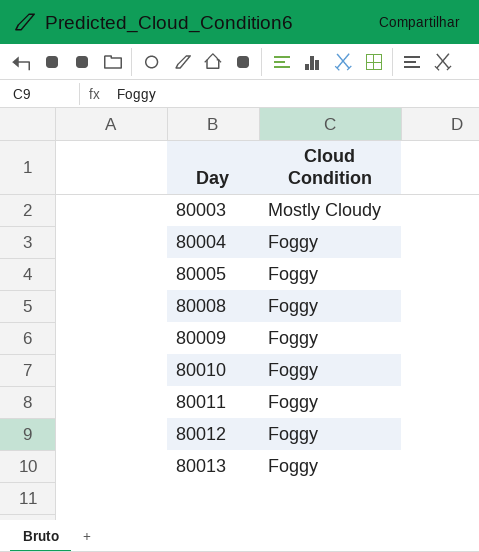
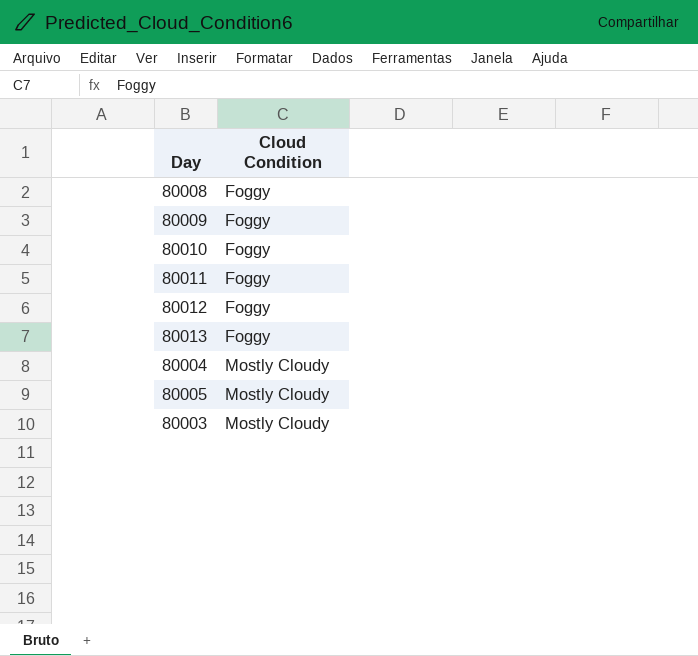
row order: Day ascending -> Cloud Condition ascending
80004 | Cloud Condition: Foggy -> Mostly Cloudy
80005 | Cloud Condition: Foggy -> Mostly Cloudy

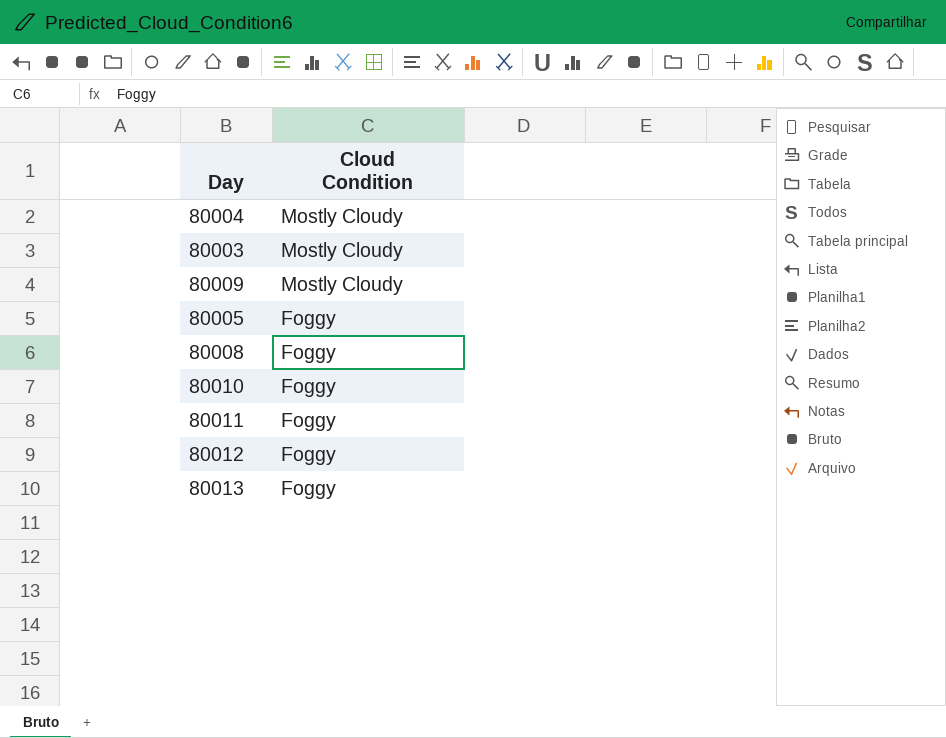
row order: Cloud Condition ascending -> Cloud Condition descending
80009 | Cloud Condition: Foggy -> Mostly Cloudy
80005 | Cloud Condition: Mostly Cloudy -> Foggy

